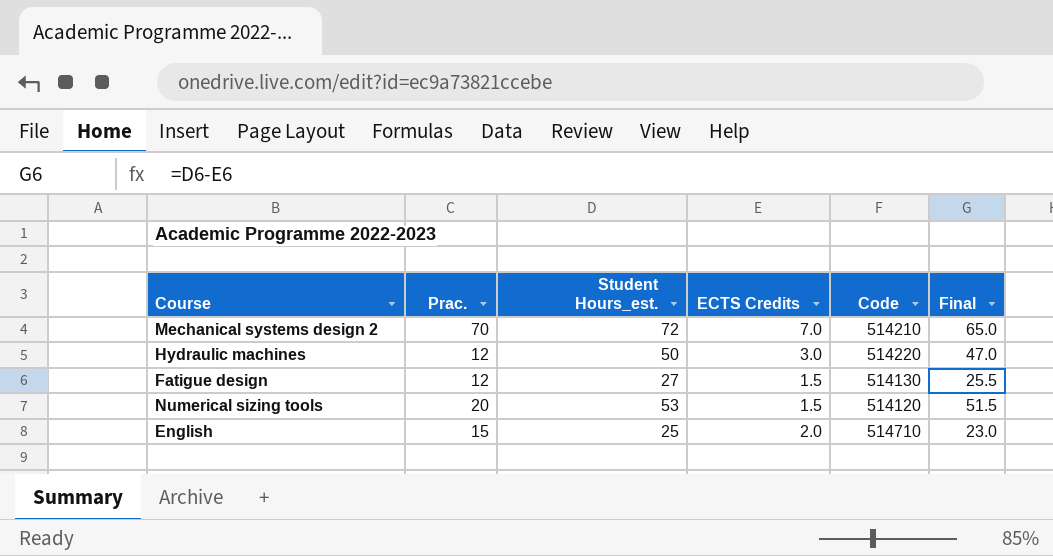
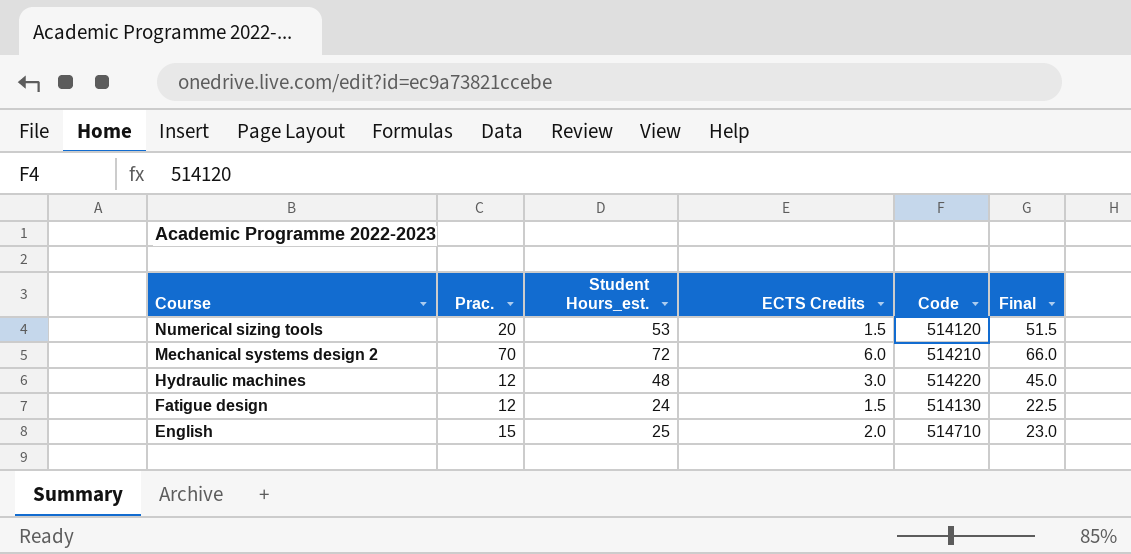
row order: none -> Course descending
Mechanical systems design 2 | ECTS Credits: 7.0 -> 6.0
Mechanical systems design 2 | Final: 65.0 -> 66.0
Hydraulic machines | Student Hours_est.: 50 -> 48
Hydraulic machines | Final: 47.0 -> 45.0
Fatigue design | Student Hours_est.: 27 -> 24
Fatigue design | Final: 25.5 -> 22.5

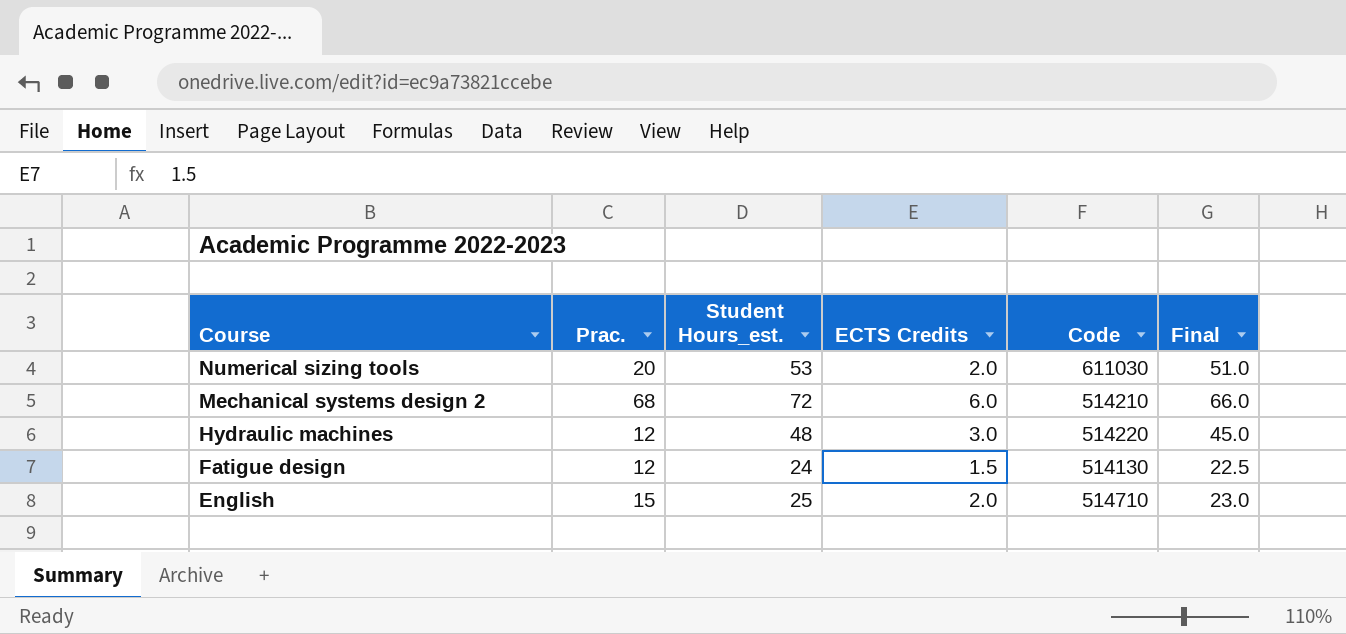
Numerical sizing tools | ECTS Credits: 1.5 -> 2.0
Numerical sizing tools | Code: 514120 -> 611030
Numerical sizing tools | Final: 51.5 -> 51.0
Mechanical systems design 2 | Prac.: 70 -> 68

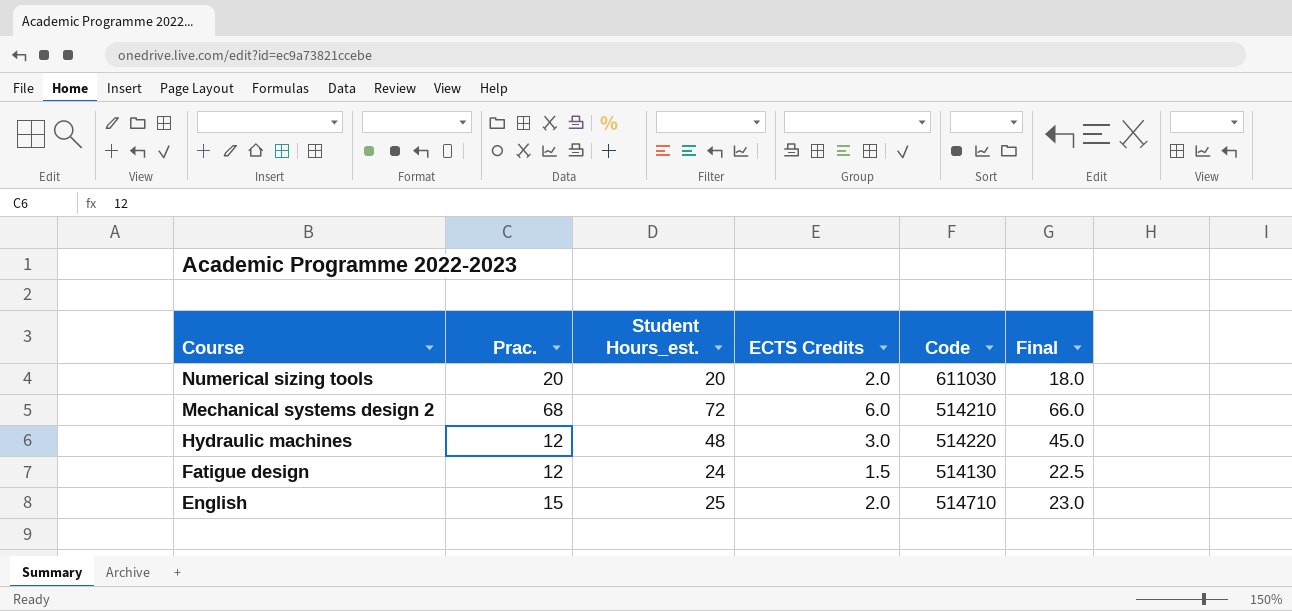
Numerical sizing tools | Student Hours_est.: 53 -> 20
Numerical sizing tools | Final: 51.0 -> 18.0

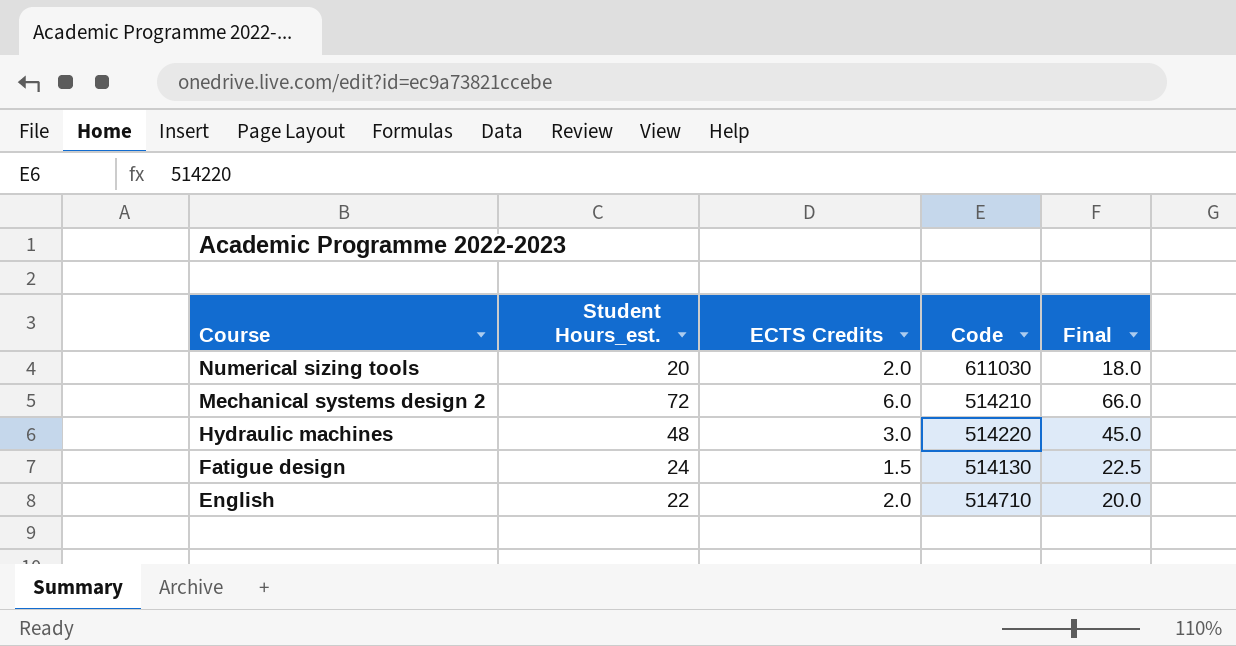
column Prac. | position: 2 -> none
English | Student Hours_est.: 25 -> 22
English | Final: 23.0 -> 20.0

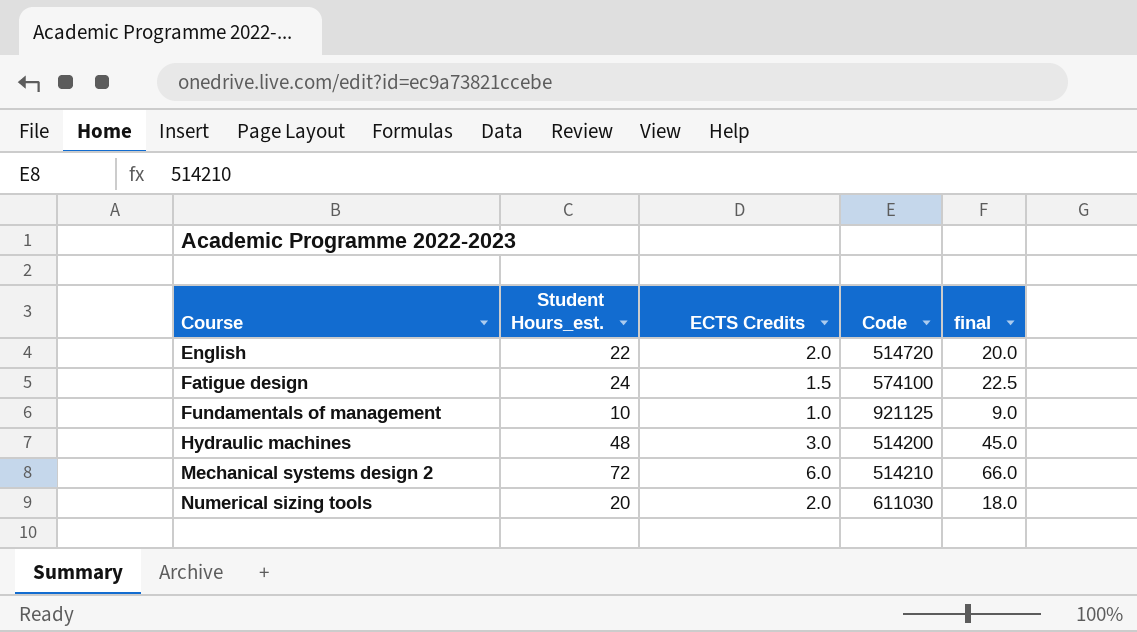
row order: Course descending -> Course ascending
column name: Final -> final
English | Code: 514710 -> 514720
Fatigue design | Code: 514130 -> 574100
row Fundamentals of management: none -> 10 | 1.0 | 921125 | 9.0
Hydraulic machines | Code: 514220 -> 514200

